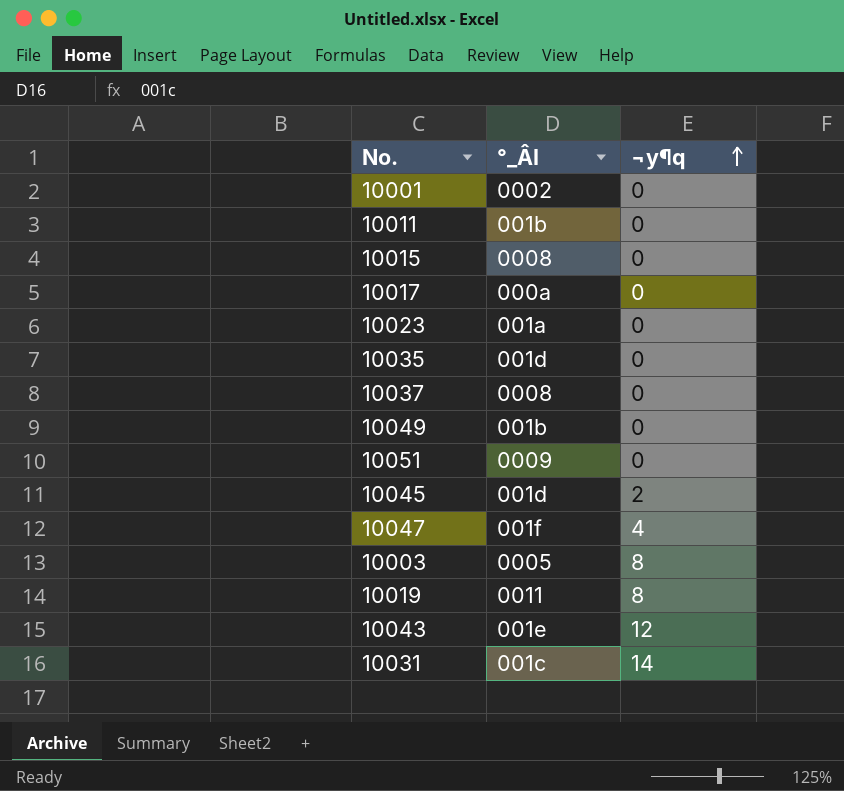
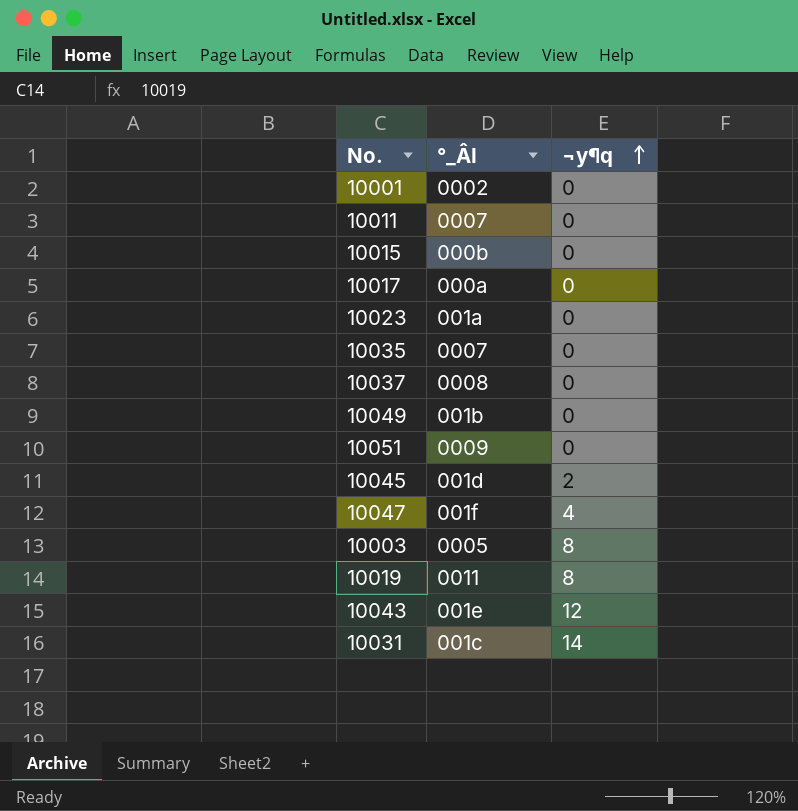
10011 | °_ÂI: 001b -> 0007
10015 | °_ÂI: 0008 -> 000b
10035 | °_ÂI: 001d -> 0007

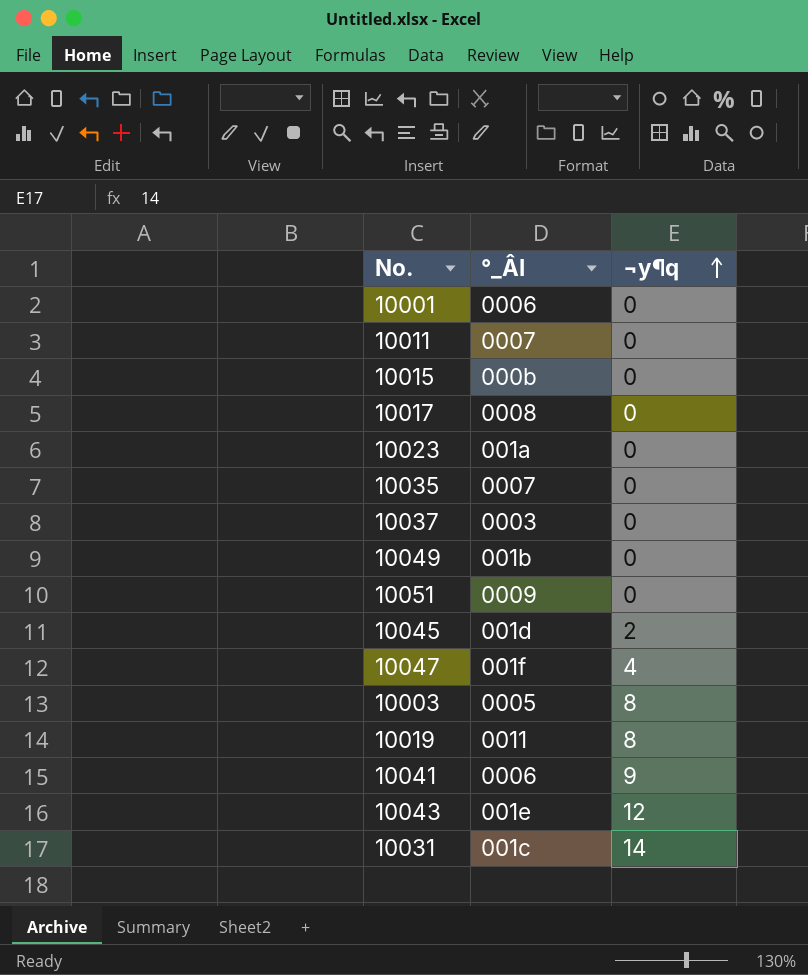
10001 | °_ÂI: 0002 -> 0006
10017 | °_ÂI: 000a -> 0008
10037 | °_ÂI: 0008 -> 0003
row 10041: none -> 0006 | 9

